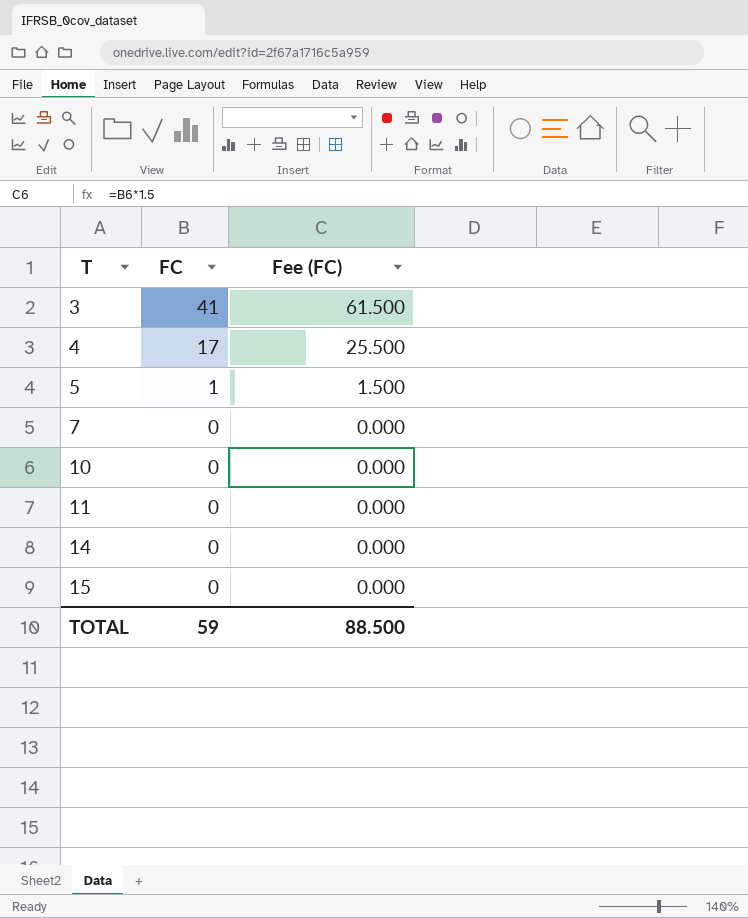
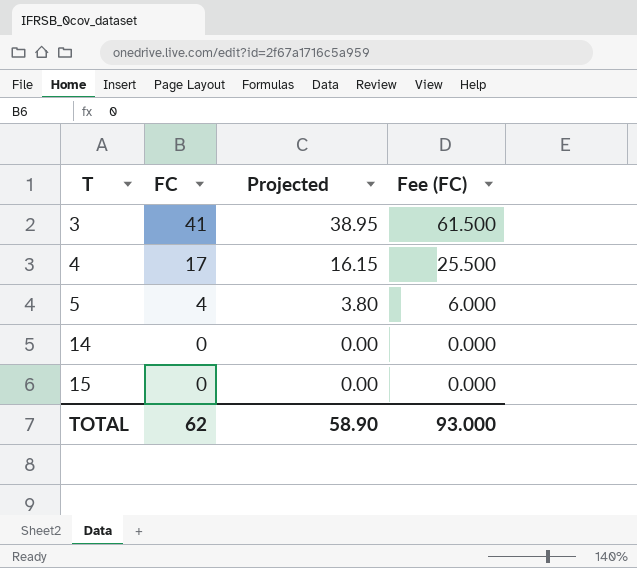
column Projected | formula: none -> [FC] * 0.95
row 7: 0 | 0.000 -> none
row 10: 0 | 0.000 -> none
row 11: 0 | 0.000 -> none
5 | FC: 1 -> 4
5 | Fee (FC): 1.500 -> 6.000
TOTAL | FC: 59 -> 62
TOTAL | Fee (FC): 88.500 -> 93.000

